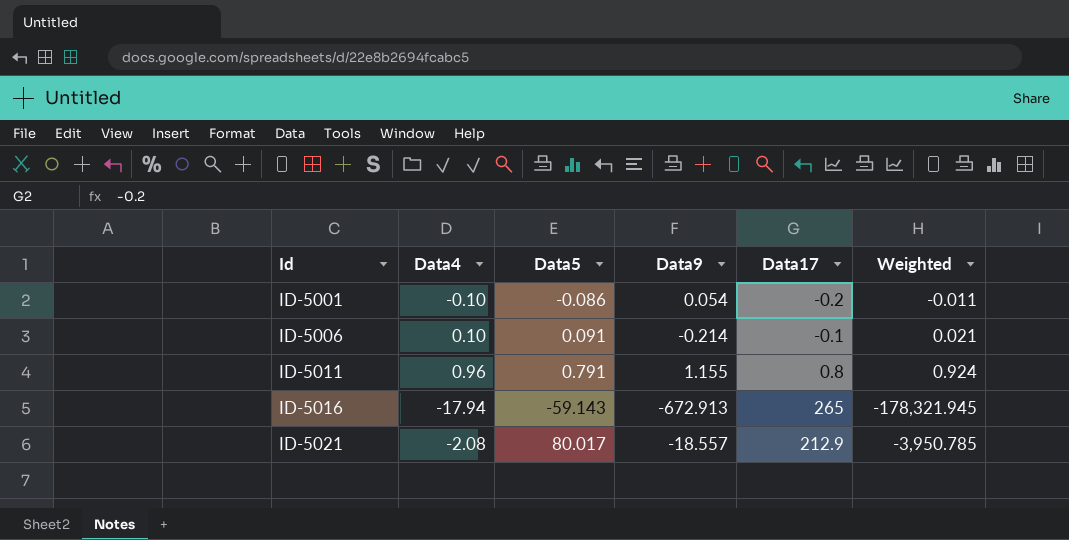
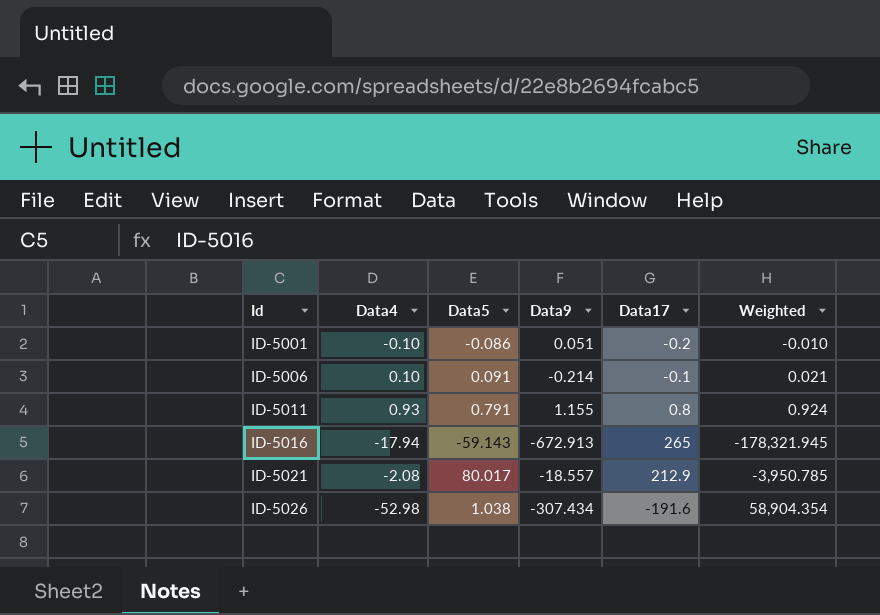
ID-5001 | Data9: 0.054 -> 0.051
ID-5001 | Weighted: -0.011 -> -0.010
ID-5011 | Data4: 0.96 -> 0.93
row ID-5026: none -> -52.98 | 1.038 | -307.434 | -191.6 | 58,904.354

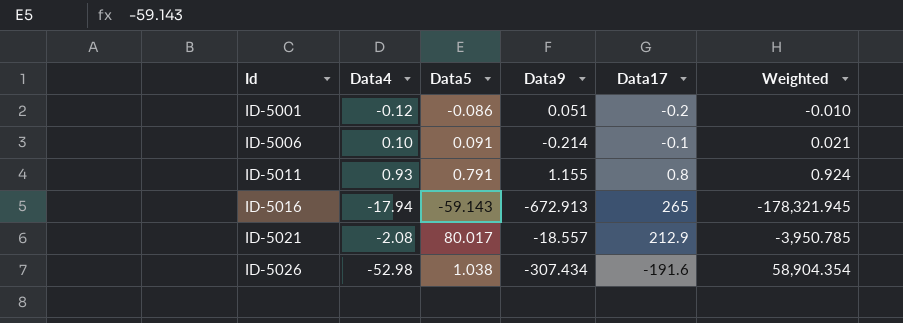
ID-5001 | Data4: -0.10 -> -0.12

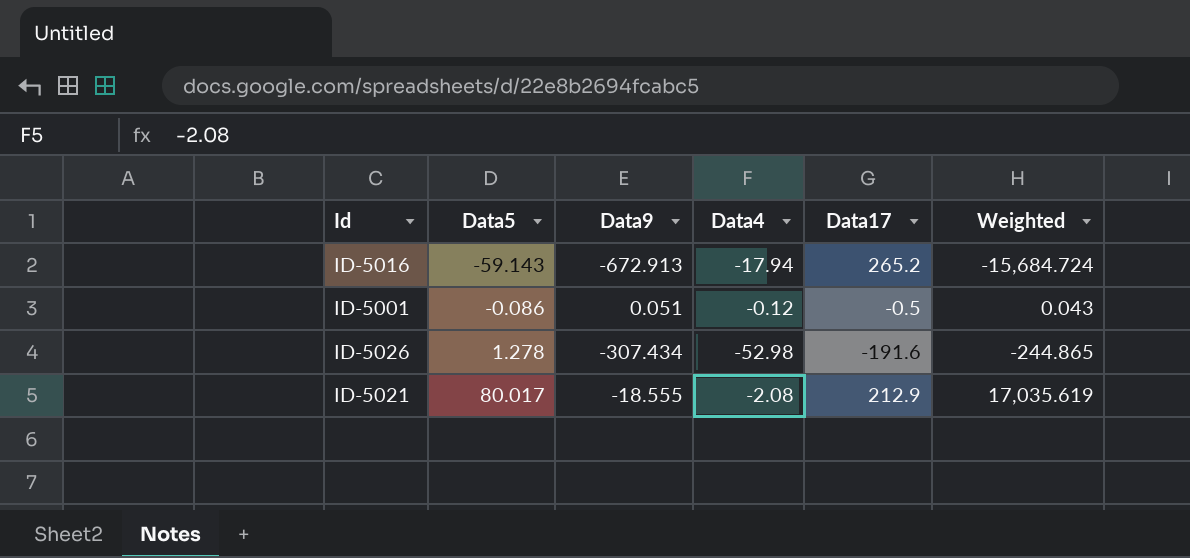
row order: Id ascending -> Data5 ascending
column Data4 | position: 2 -> 4
column Weighted | formula: [Data9] * [Data17] -> [Data5] * [Data17]
row ID-5006: 0.10 | 0.091 | -0.214 | -0.1 | 0.021 -> none
row ID-5011: 0.93 | 0.791 | 1.155 | 0.8 | 0.924 -> none
ID-5016 | Data17: 265 -> 265.2
ID-5001 | Data17: -0.2 -> -0.5
ID-5026 | Data5: 1.038 -> 1.278
ID-5021 | Data9: -18.557 -> -18.555

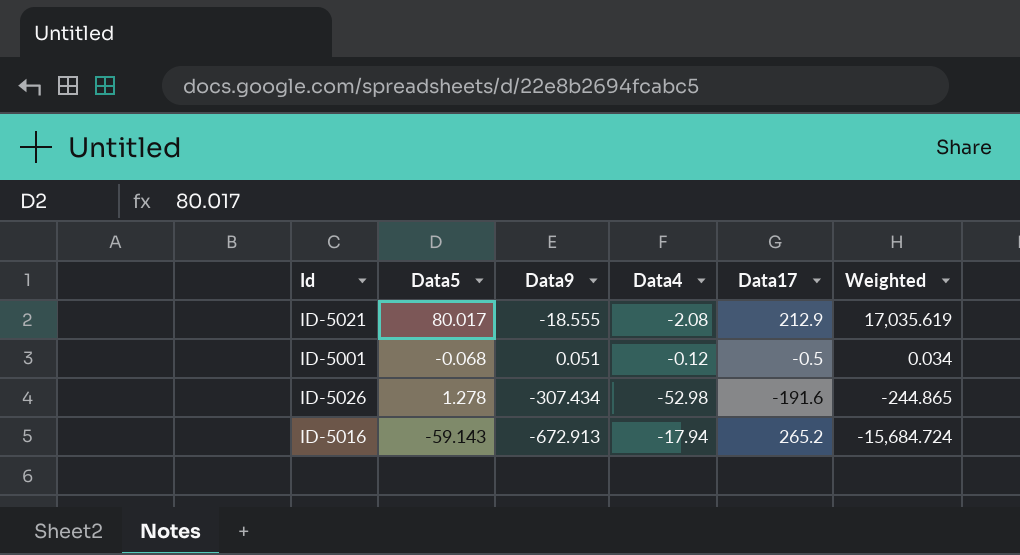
row order: Data5 ascending -> Weighted descending
ID-5001 | Data5: -0.086 -> -0.068
ID-5001 | Weighted: 0.043 -> 0.034

